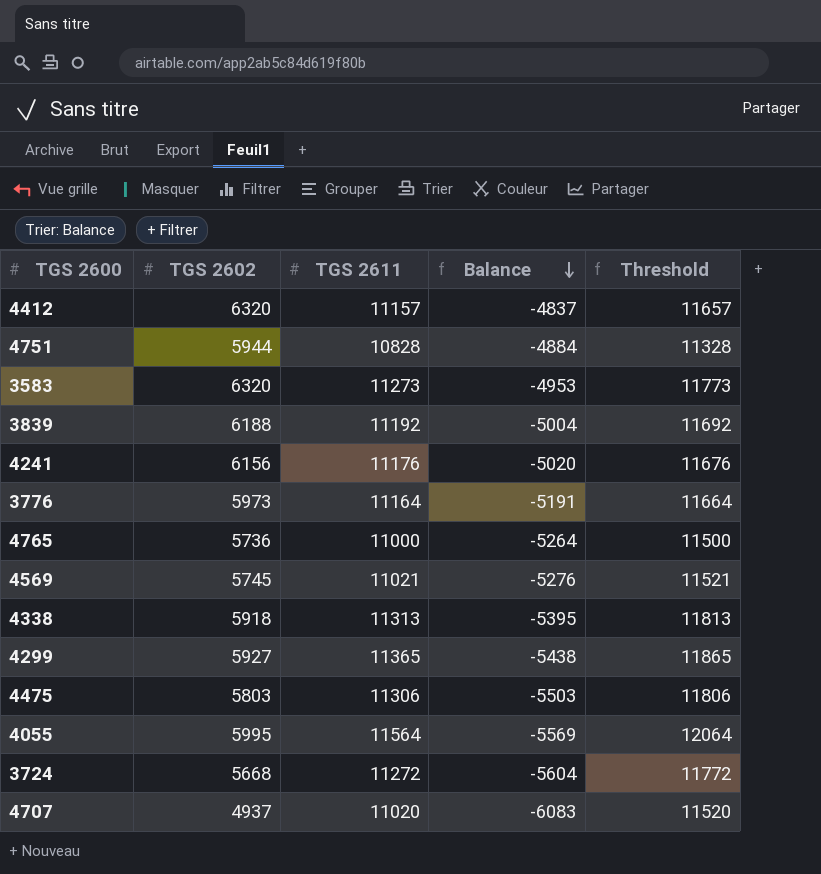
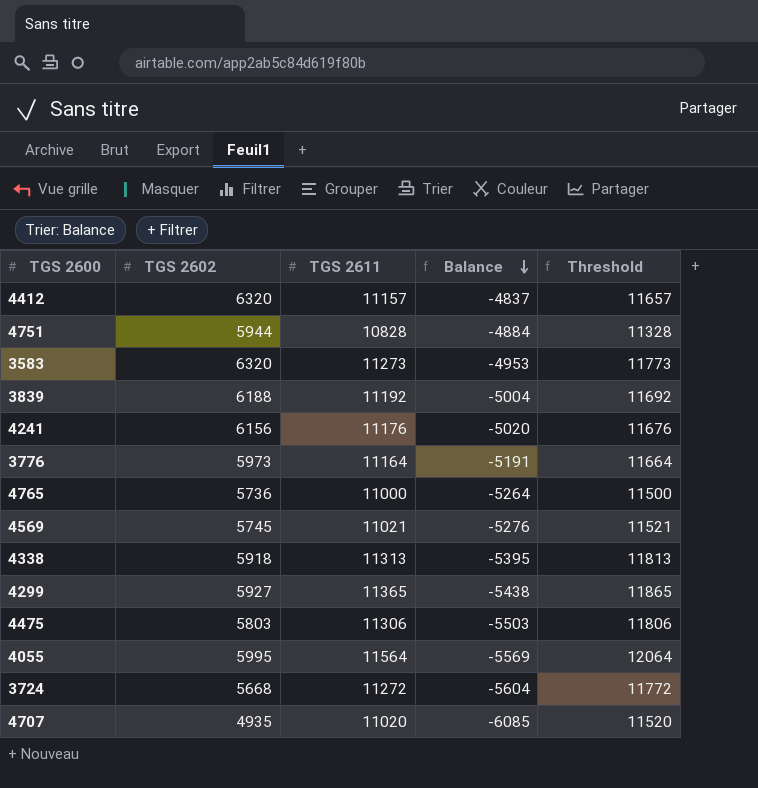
4707 | TGS 2602: 4937 -> 4935
4707 | Balance: -6083 -> -6085

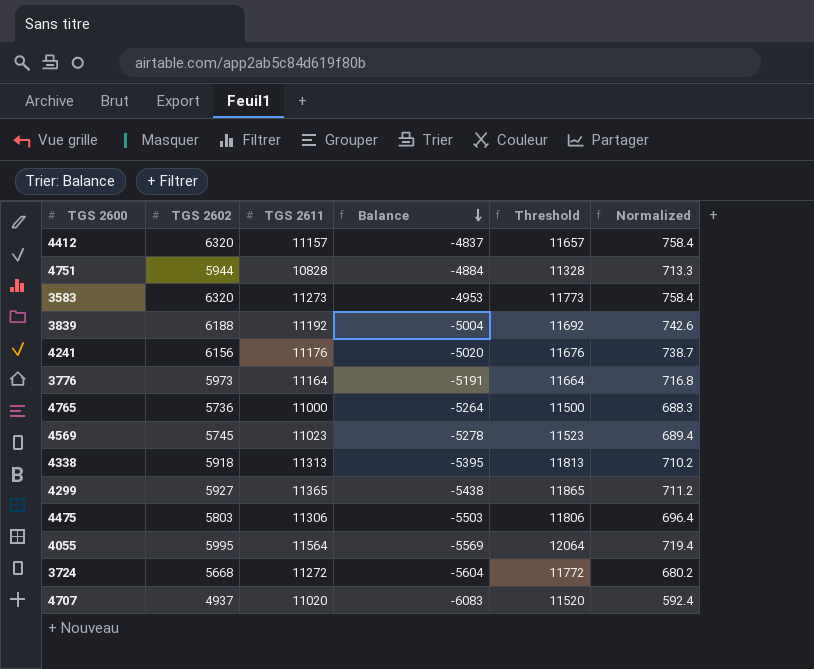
column Normalized | formula: none -> [TGS 2602] * 0.12
4569 | TGS 2611: 11021 -> 11023
4569 | Balance: -5276 -> -5278
4569 | Threshold: 11521 -> 11523
4707 | TGS 2602: 4935 -> 4937
4707 | Balance: -6085 -> -6083

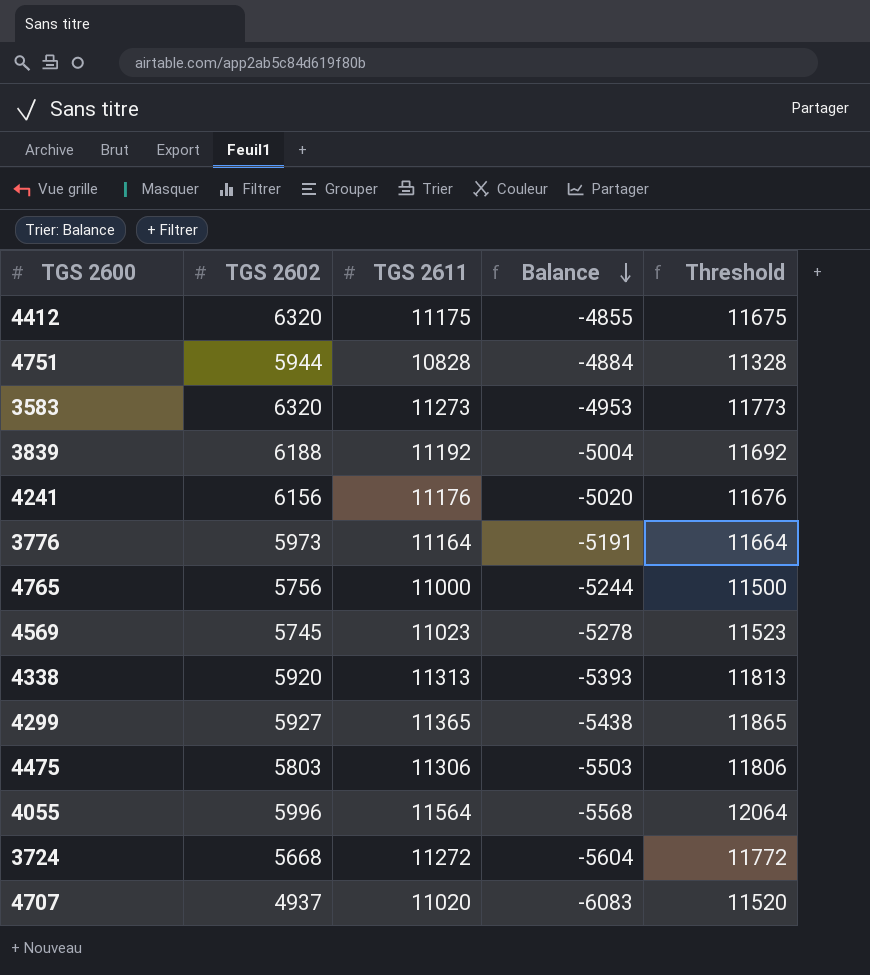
column Normalized | formula: [TGS 2602] * 0.12 -> none
4412 | TGS 2611: 11157 -> 11175
4412 | Balance: -4837 -> -4855
4412 | Threshold: 11657 -> 11675
4765 | TGS 2602: 5736 -> 5756
4765 | Balance: -5264 -> -5244
4338 | TGS 2602: 5918 -> 5920
4338 | Balance: -5395 -> -5393
4055 | TGS 2602: 5995 -> 5996
4055 | Balance: -5569 -> -5568

